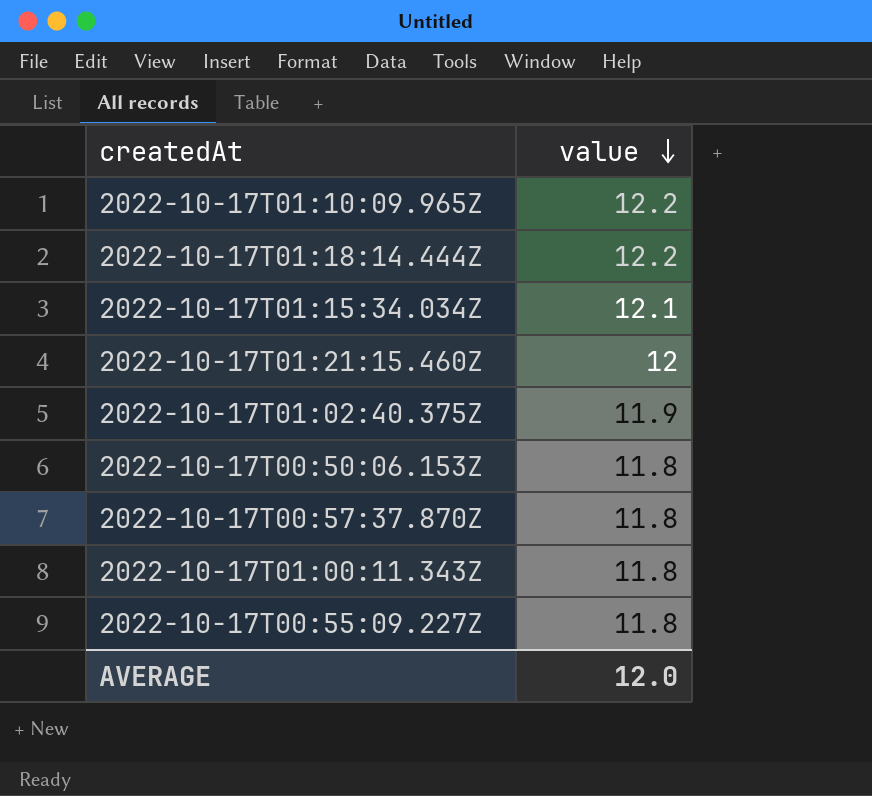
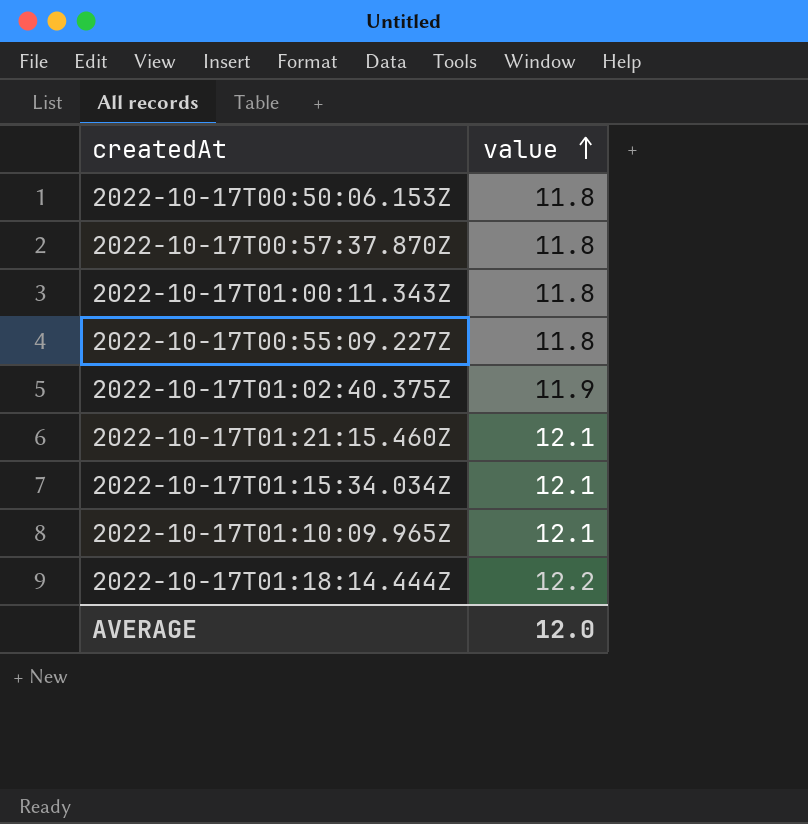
row order: value descending -> value ascending
2022-10-17T01:21:15.460Z | value: 12 -> 12.1
2022-10-17T01:10:09.965Z | value: 12.2 -> 12.1

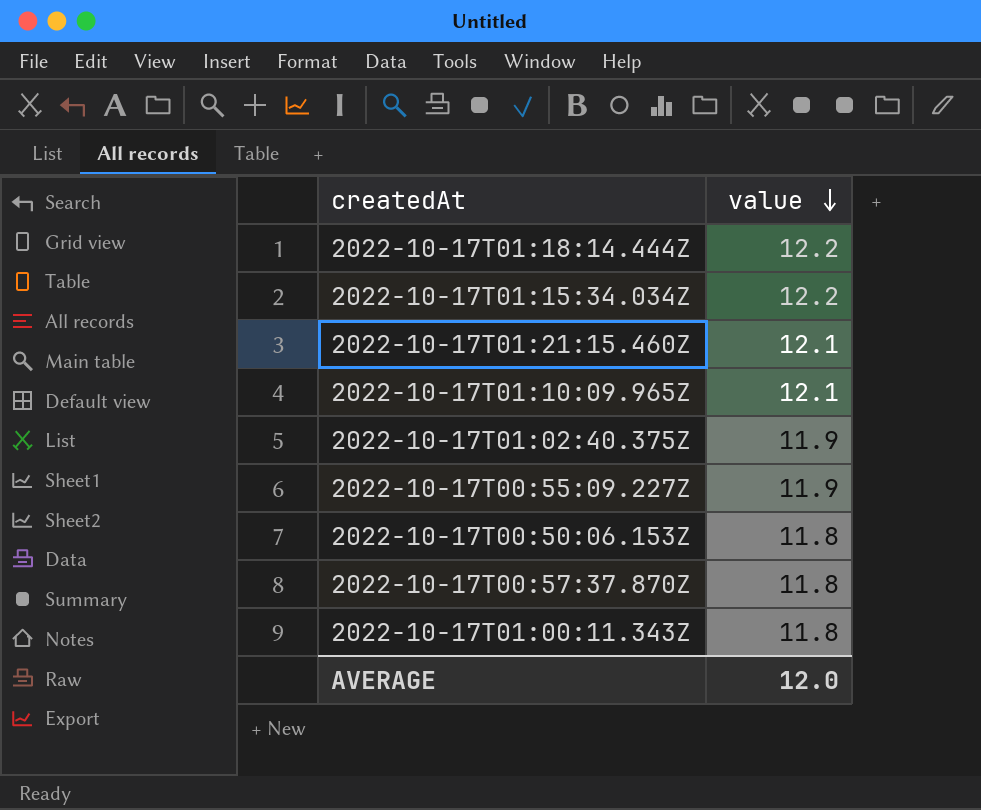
row order: value ascending -> value descending
2022-10-17T01:15:34.034Z | value: 12.1 -> 12.2
2022-10-17T00:55:09.227Z | value: 11.8 -> 11.9

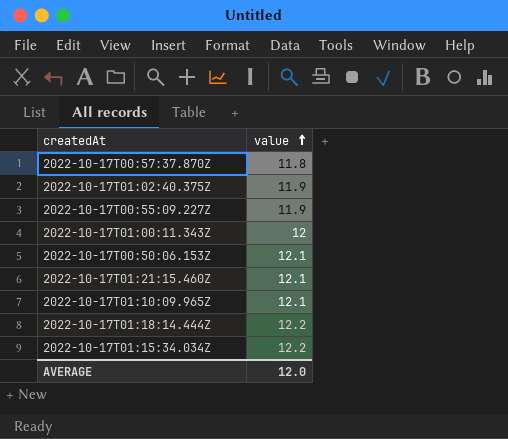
row order: value descending -> value ascending
2022-10-17T01:00:11.343Z | value: 11.8 -> 12
2022-10-17T00:50:06.153Z | value: 11.8 -> 12.1

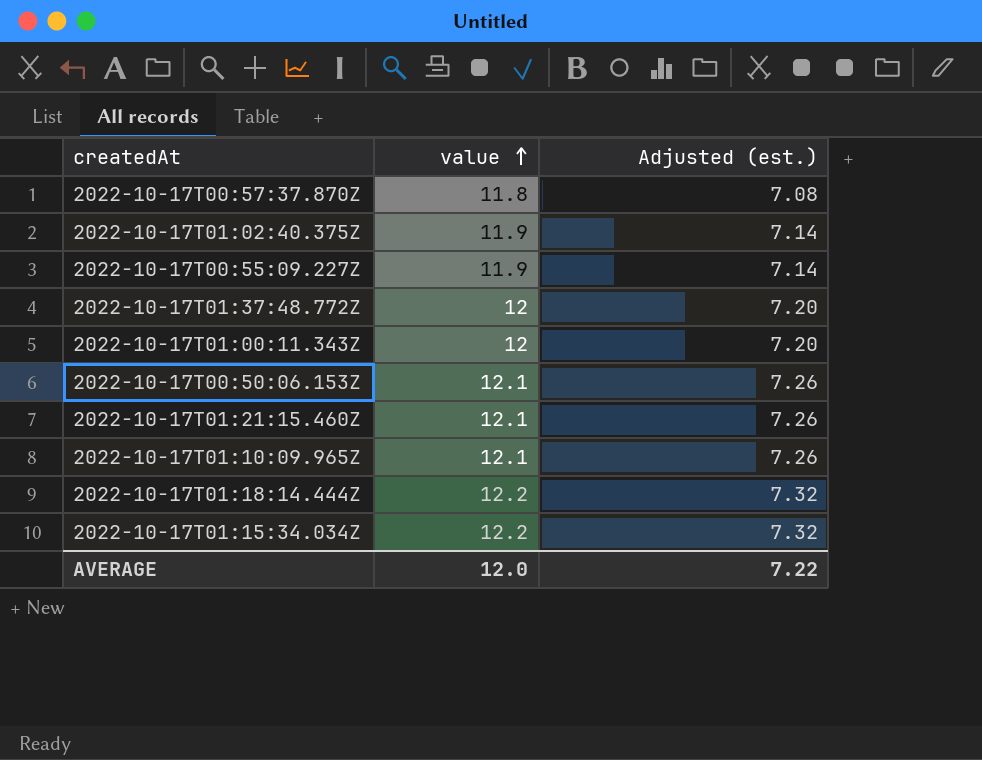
column Adjusted (est.) | formula: none -> [value] * 0.6
row 2022-10-17T01:37:48.772Z: none -> 12 | 7.20

